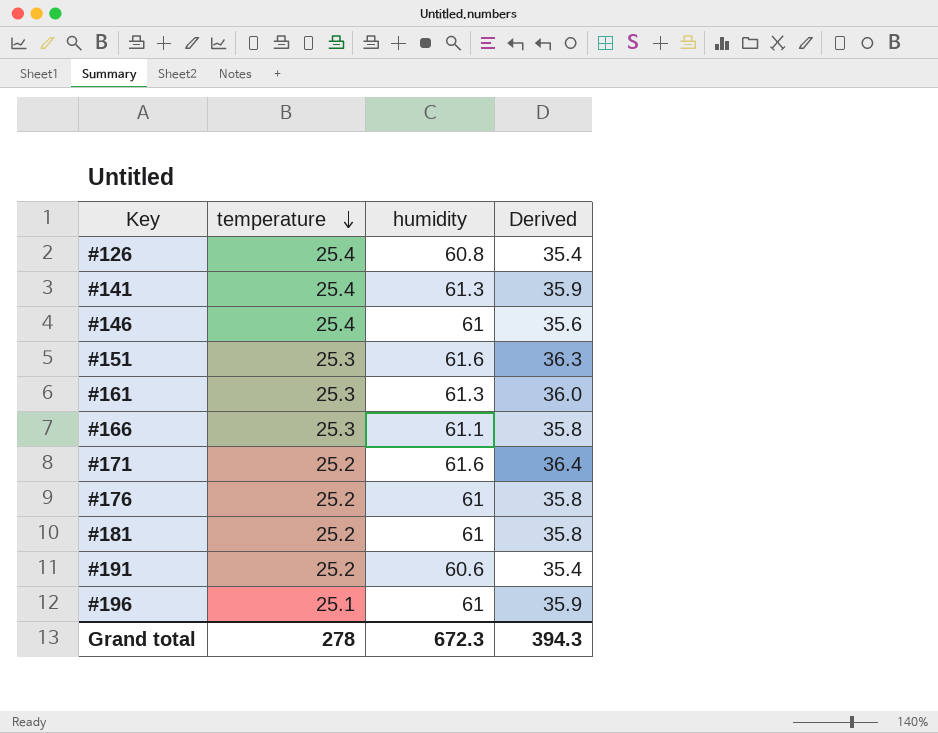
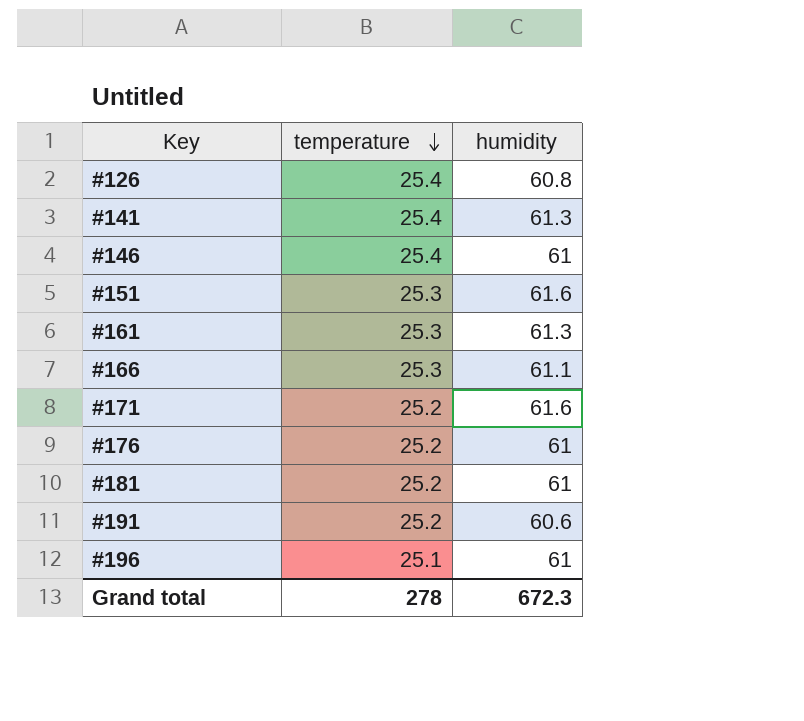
column Derived | formula: [humidity] - [temperature] -> none

